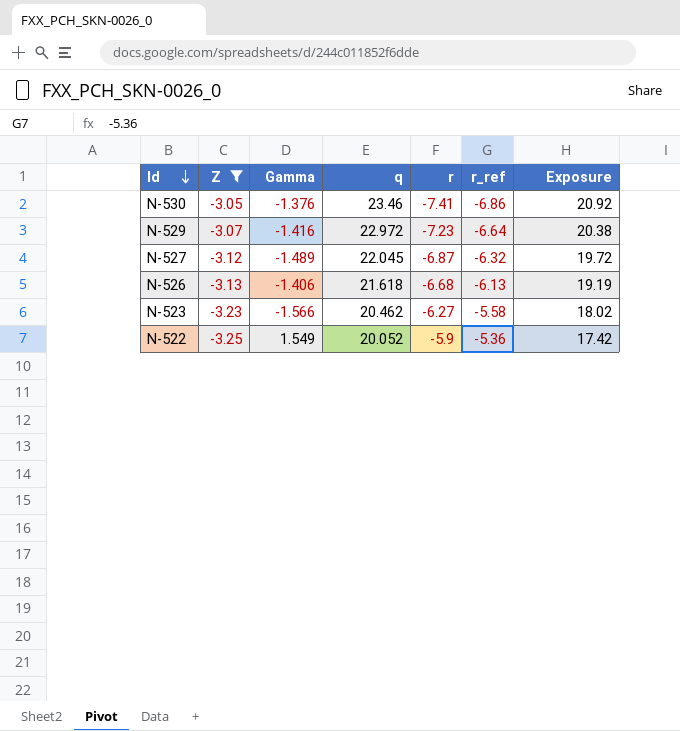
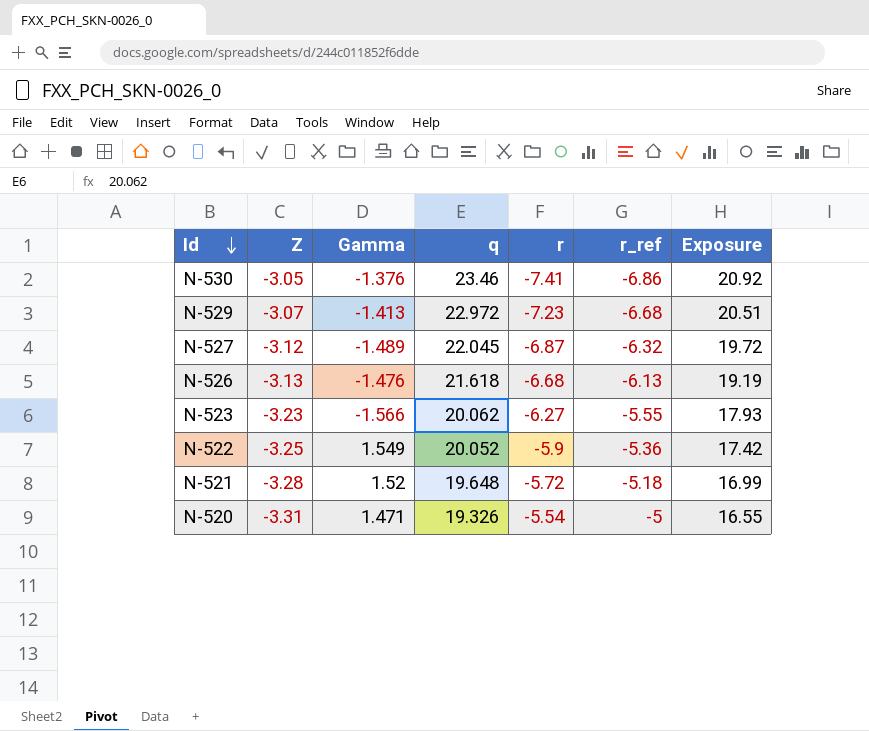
filter: Z >= -3.25 -> none
N-529 | Gamma: -1.416 -> -1.413
N-529 | r_ref: -6.64 -> -6.68
N-529 | Exposure: 20.38 -> 20.51
N-526 | Gamma: -1.406 -> -1.476
N-523 | q: 20.462 -> 20.062
N-523 | r_ref: -5.58 -> -5.55
N-523 | Exposure: 18.02 -> 17.93

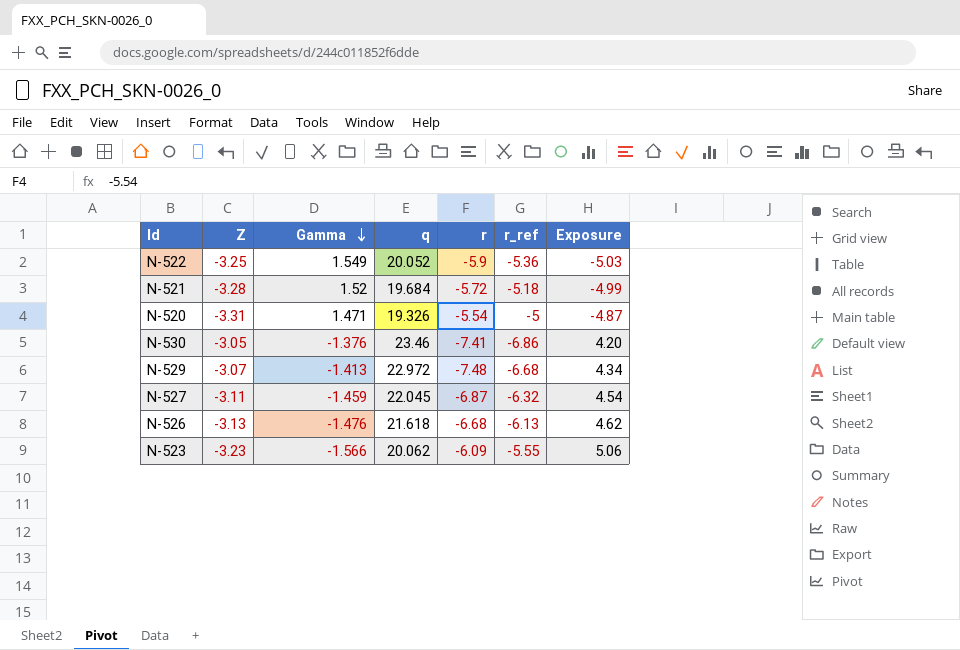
row order: Id descending -> Gamma descending
column Exposure | formula: [Z] * [r_ref] -> [Z] * [Gamma]
N-521 | q: 19.648 -> 19.684
N-529 | r: -7.23 -> -7.48
N-527 | Z: -3.12 -> -3.11
N-527 | Gamma: -1.489 -> -1.459
N-523 | r: -6.27 -> -6.09

